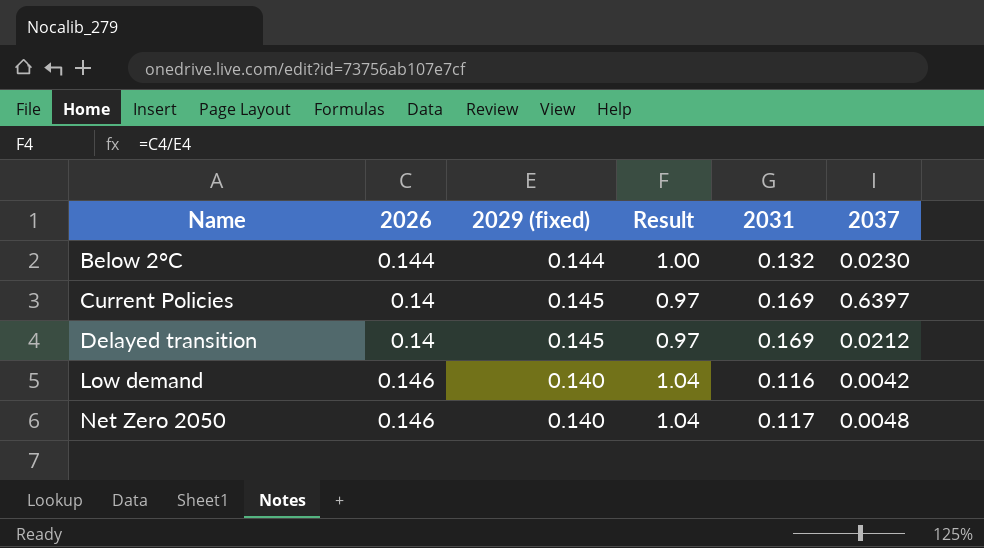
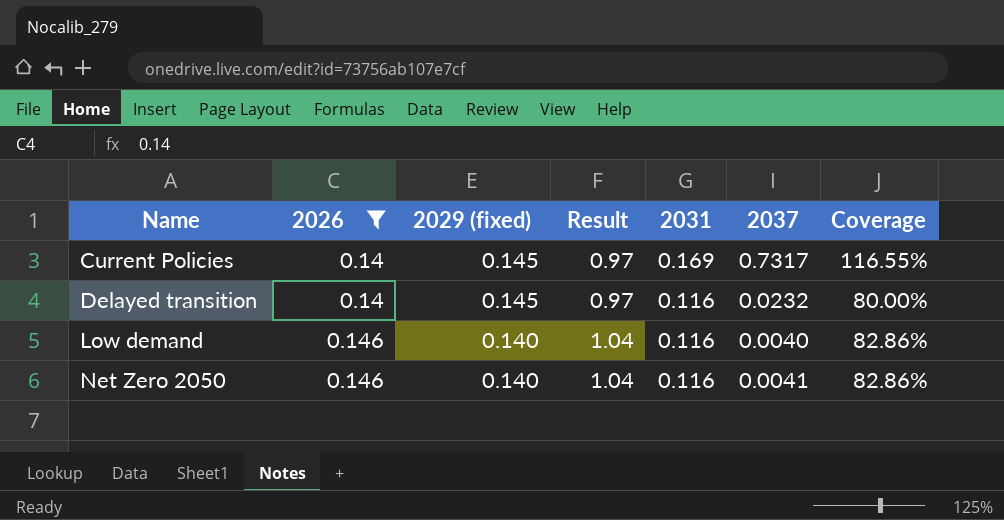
filter: none -> 2026 != 0.144
column Coverage | formula: none -> [2031] / [2029 (fixed)]
Current Policies | 2037: 0.6397 -> 0.7317
Delayed transition | 2031: 0.169 -> 0.116
Delayed transition | 2037: 0.0212 -> 0.0232
Low demand | 2037: 0.0042 -> 0.0040
Net Zero 2050 | 2031: 0.117 -> 0.116
Net Zero 2050 | 2037: 0.0048 -> 0.0041

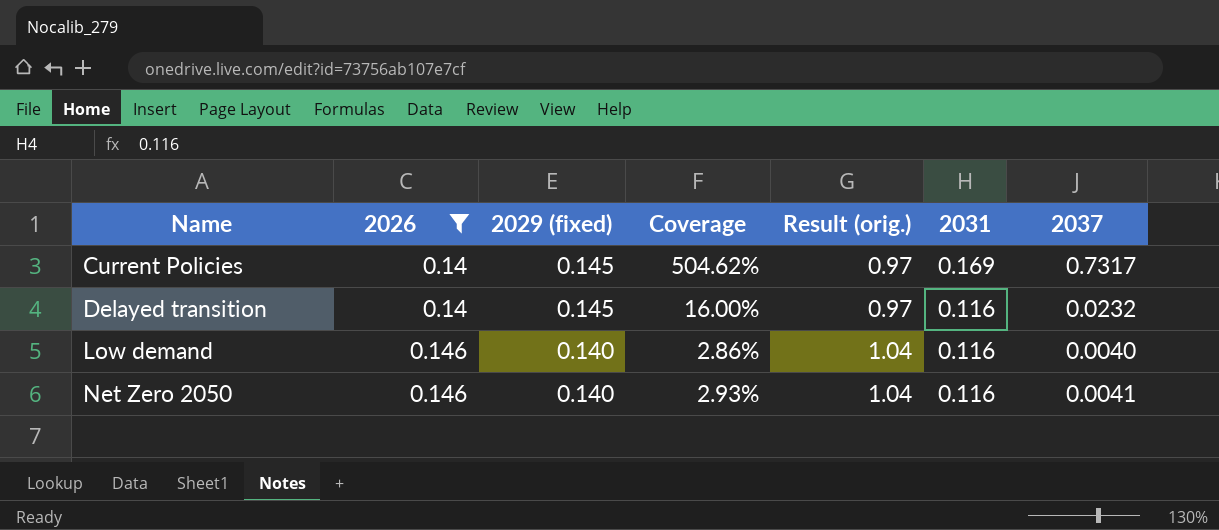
column Coverage | formula: [2031] / [2029 (fixed)] -> [2037] / [2029 (fixed)]
column Coverage | position: 7 -> 4
column name: Result -> Result (orig.)

